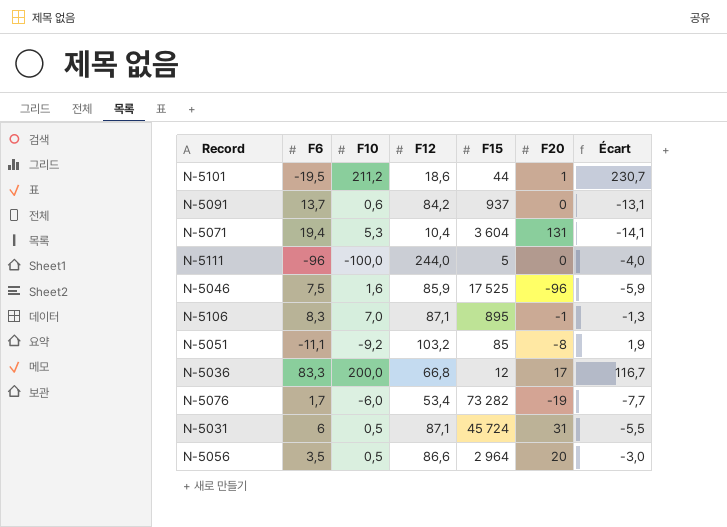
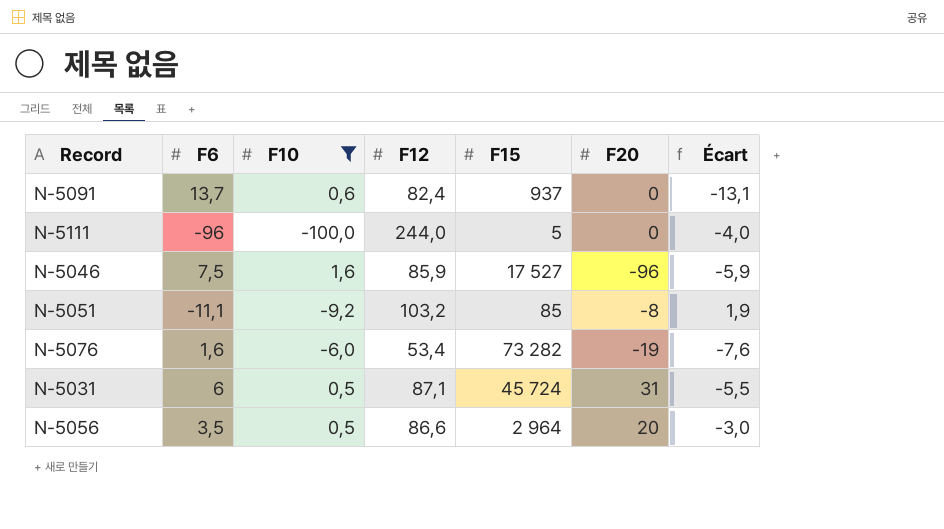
filter: none -> F10 <= 1,6
N-5091 | F12: 84,2 -> 82,4
N-5046 | F15: 17 525 -> 17 527
N-5076 | F6: 1,7 -> 1,6
N-5076 | Écart: -7,7 -> -7,6

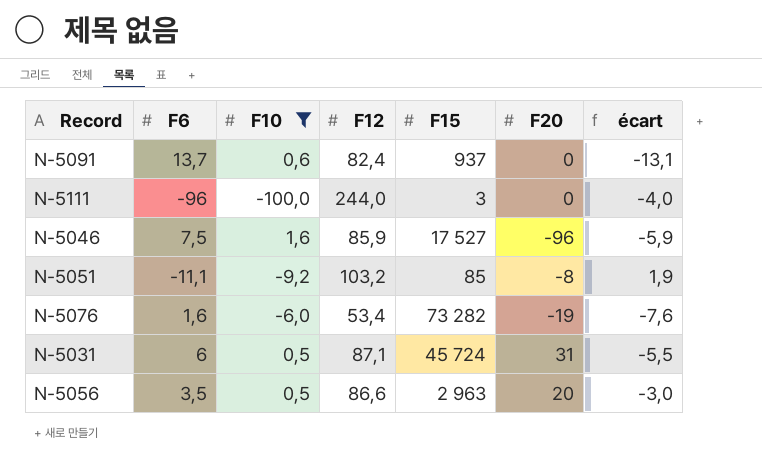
column name: Écart -> écart
N-5111 | F15: 5 -> 3
N-5056 | F15: 2 964 -> 2 963

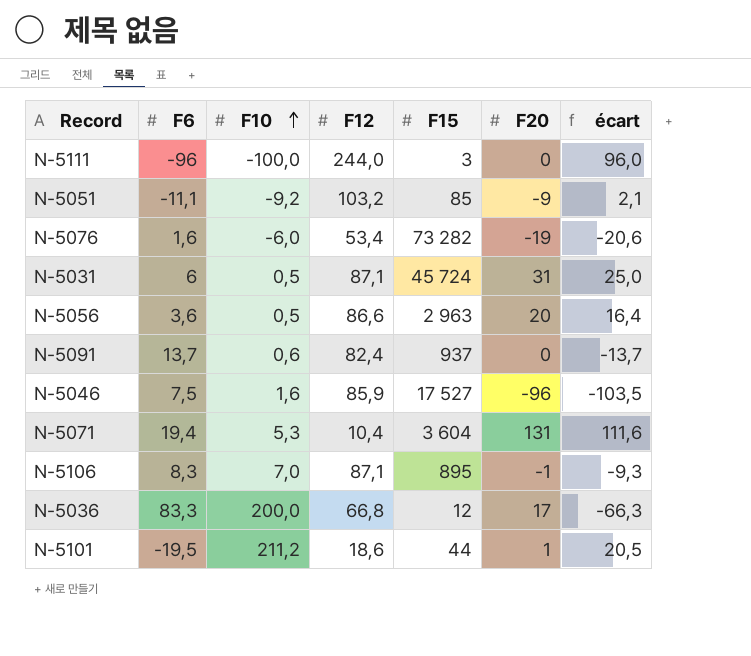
filter: F10 <= 1,6 -> none
row order: none -> F10 ascending
column écart | formula: [F10] - [F6] -> [F20] - [F6]
N-5051 | F20: -8 -> -9
N-5056 | F6: 3,5 -> 3,6

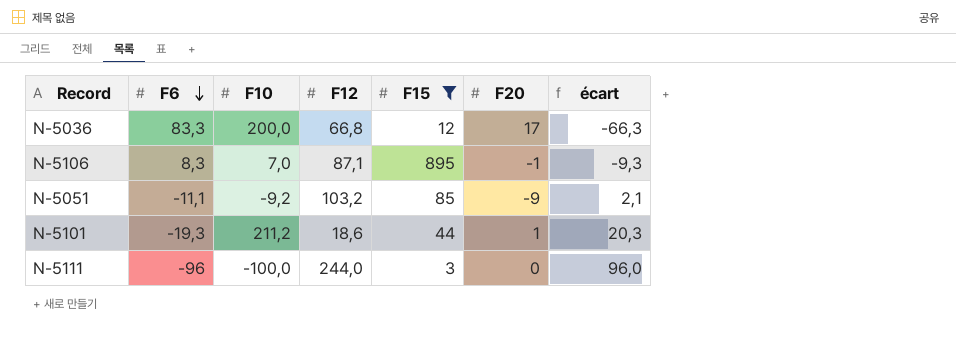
filter: none -> F15 <= 895
row order: F10 ascending -> F6 descending
N-5101 | F6: -19,5 -> -19,3
N-5101 | écart: 20,5 -> 20,3

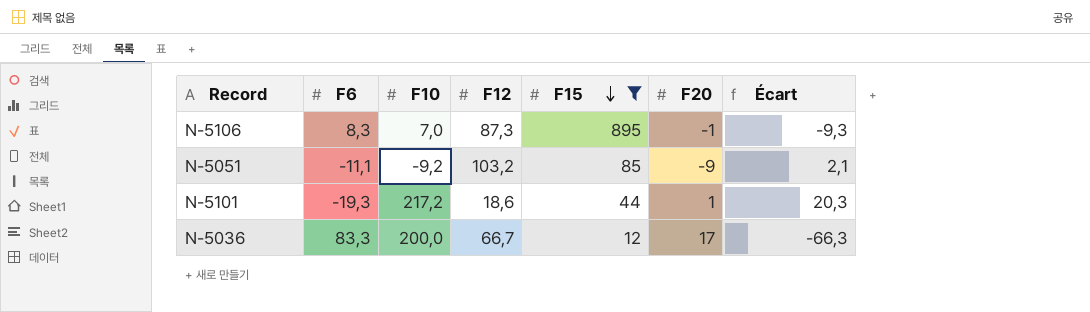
row order: F6 descending -> F15 descending
column name: écart -> Écart
row N-5111: -96 | -100,0 | 244,0 | 3 | 0 | 96,0 -> none
N-5106 | F12: 87,1 -> 87,3
N-5101 | F10: 211,2 -> 217,2
N-5036 | F12: 66,8 -> 66,7

